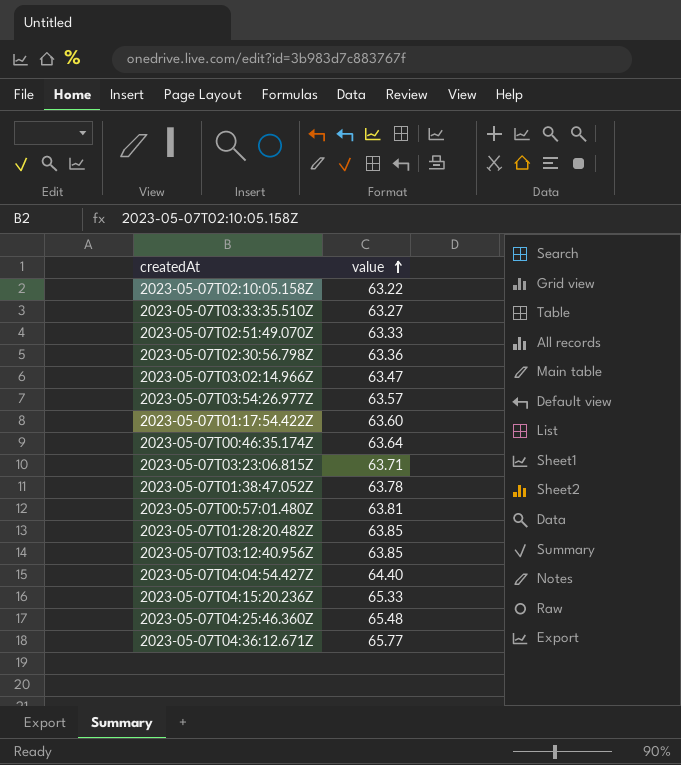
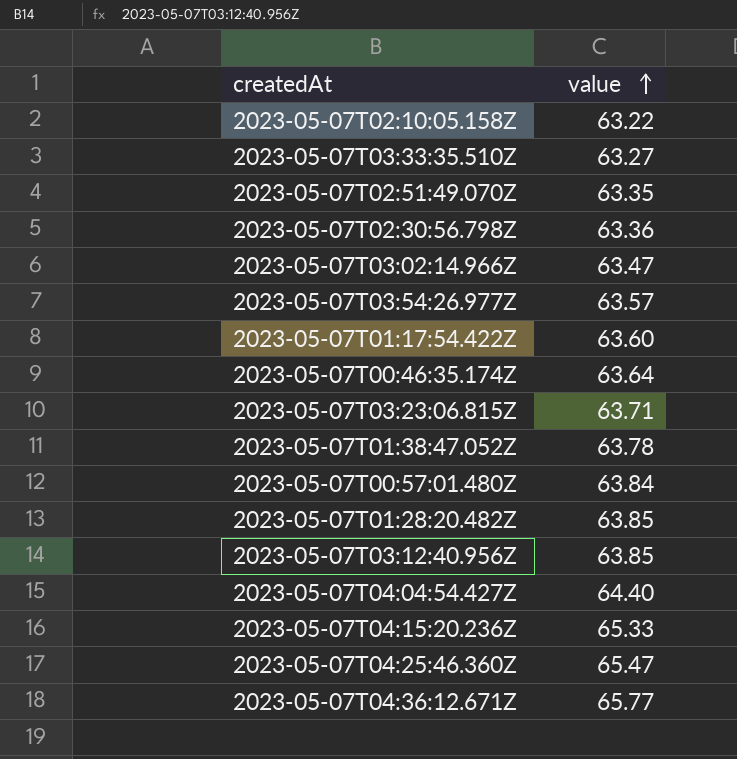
2023-05-07T02:51:49.070Z | value: 63.33 -> 63.35
2023-05-07T00:57:01.480Z | value: 63.81 -> 63.84
2023-05-07T04:25:46.360Z | value: 65.48 -> 65.47

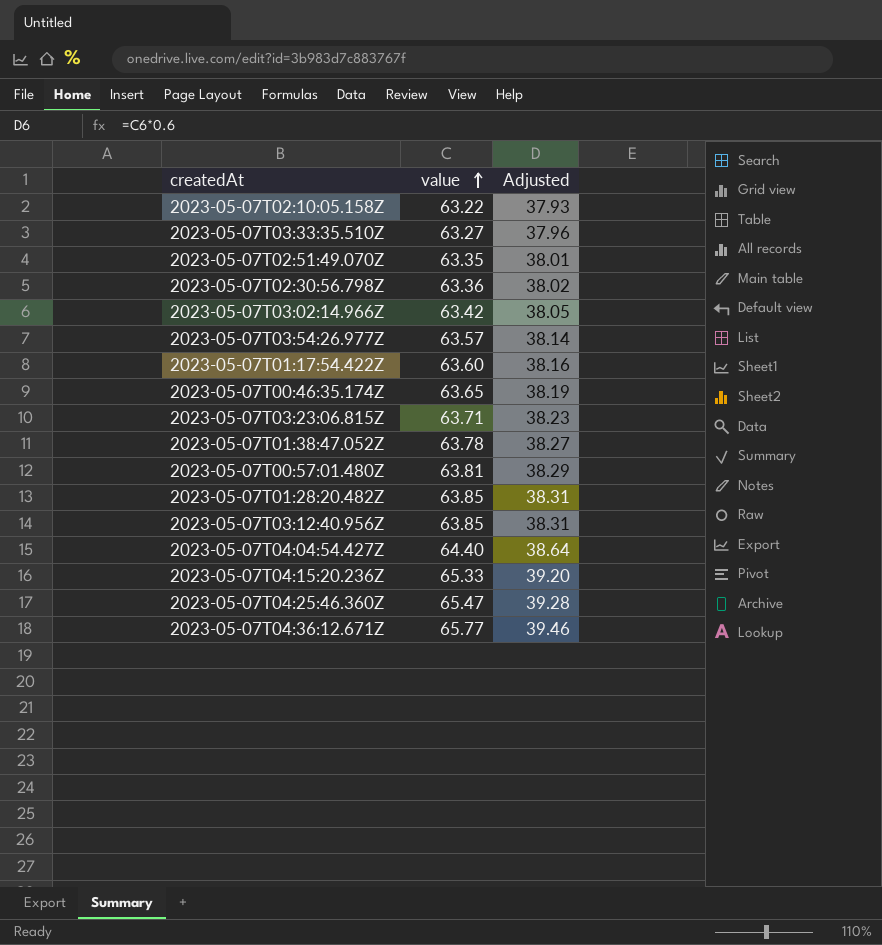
column Adjusted | formula: none -> [value] * 0.6
2023-05-07T03:02:14.966Z | value: 63.47 -> 63.42
2023-05-07T00:46:35.174Z | value: 63.64 -> 63.65
2023-05-07T00:57:01.480Z | value: 63.84 -> 63.81

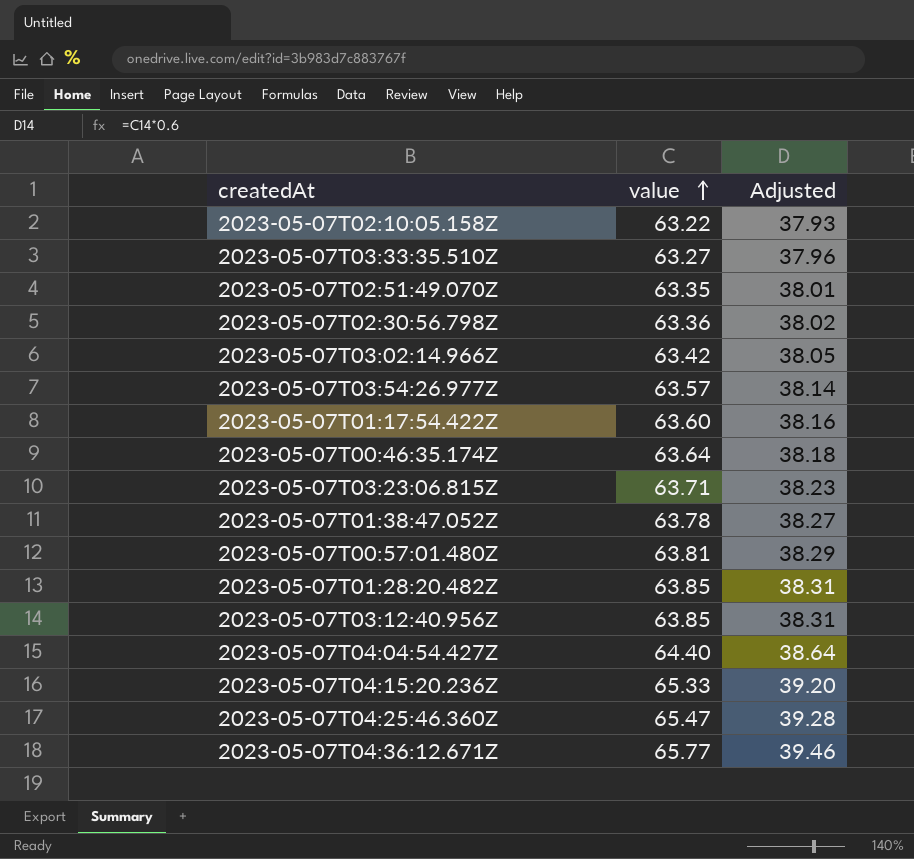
2023-05-07T00:46:35.174Z | value: 63.65 -> 63.64
2023-05-07T00:46:35.174Z | Adjusted: 38.19 -> 38.18

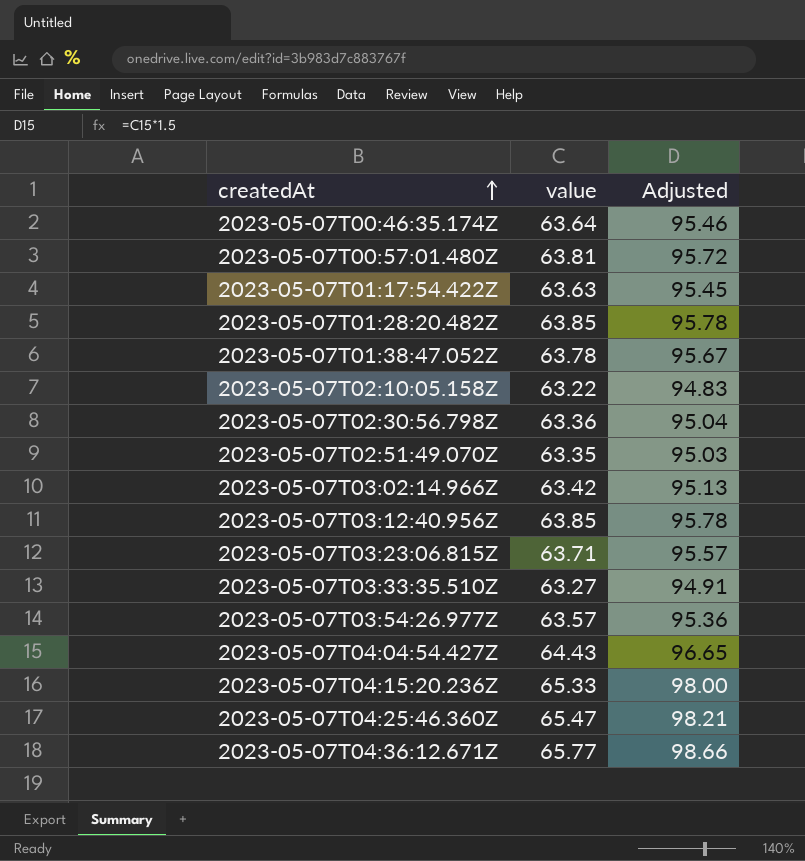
row order: value ascending -> createdAt ascending
column Adjusted | formula: [value] * 0.6 -> [value] * 1.5
2023-05-07T01:17:54.422Z | value: 63.60 -> 63.63
2023-05-07T04:04:54.427Z | value: 64.40 -> 64.43

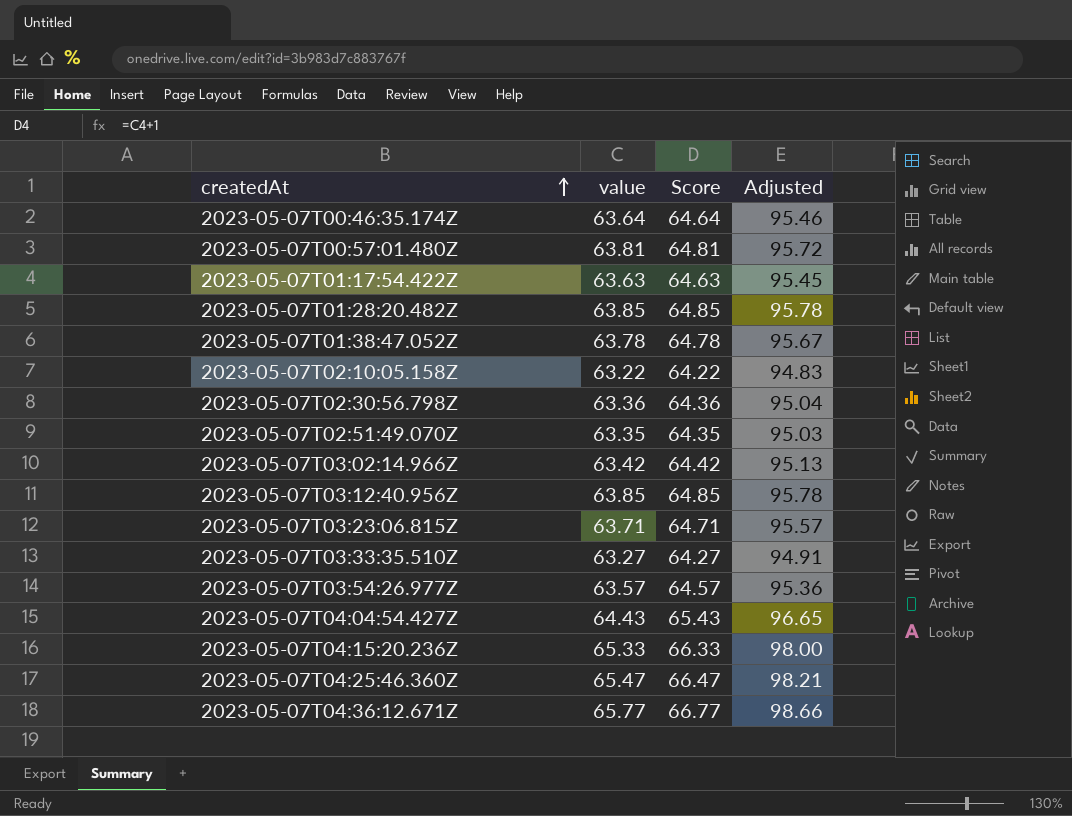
column Score | formula: none -> [value] + 1

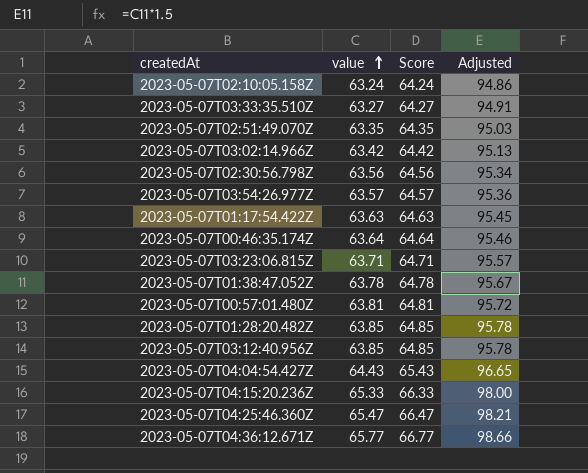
row order: createdAt ascending -> value ascending
2023-05-07T02:10:05.158Z | value: 63.22 -> 63.24
2023-05-07T02:10:05.158Z | Score: 64.22 -> 64.24
2023-05-07T02:10:05.158Z | Adjusted: 94.83 -> 94.86
2023-05-07T02:30:56.798Z | value: 63.36 -> 63.56
2023-05-07T02:30:56.798Z | Score: 64.36 -> 64.56
2023-05-07T02:30:56.798Z | Adjusted: 95.04 -> 95.34

